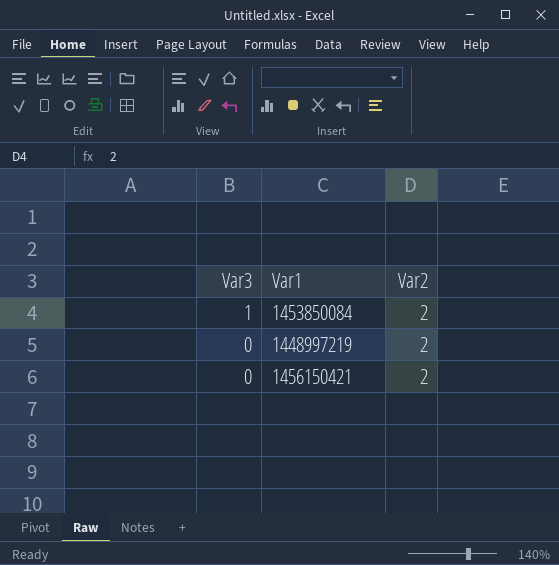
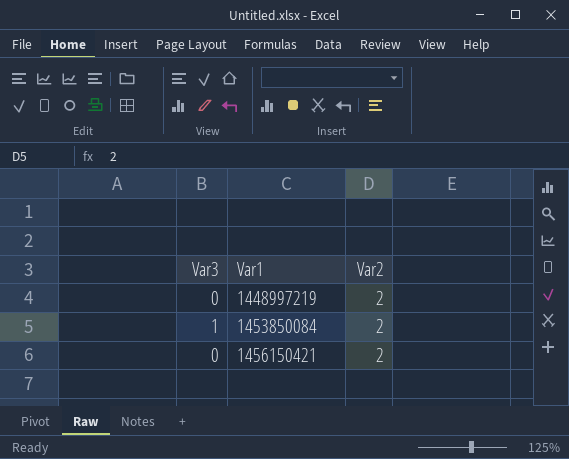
row order: Var3 descending -> Var1 ascending

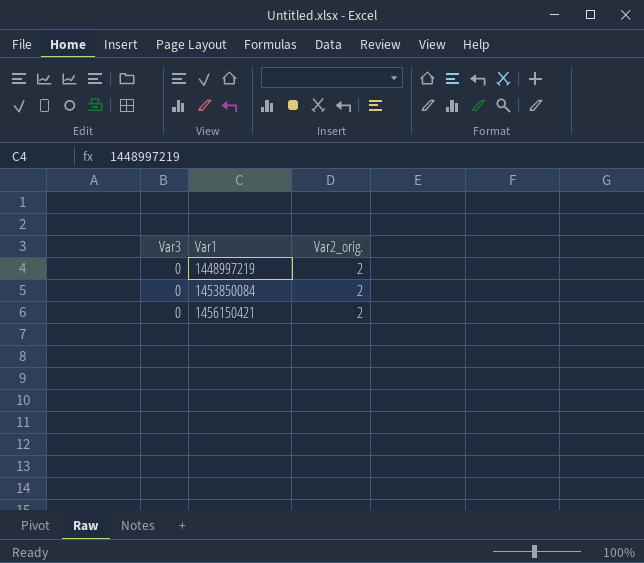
column name: Var2 -> Var2_orig.
1453850084 | Var3: 1 -> 0

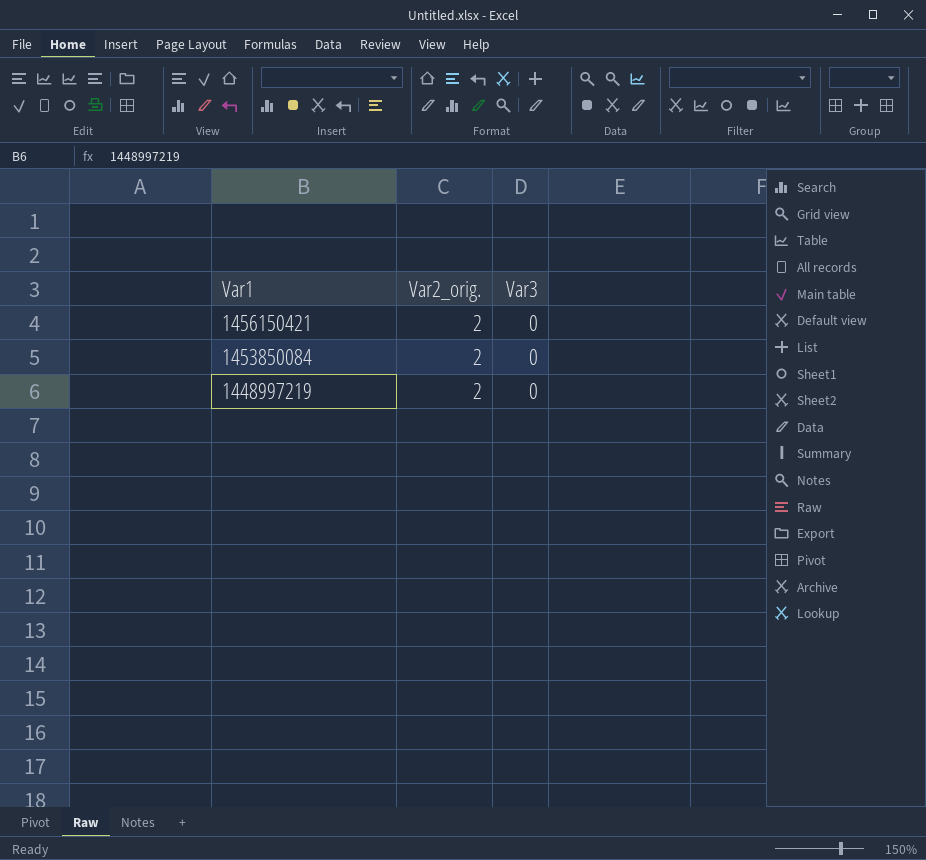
row order: Var1 ascending -> Var1 descending
column Var3 | position: 1 -> 3

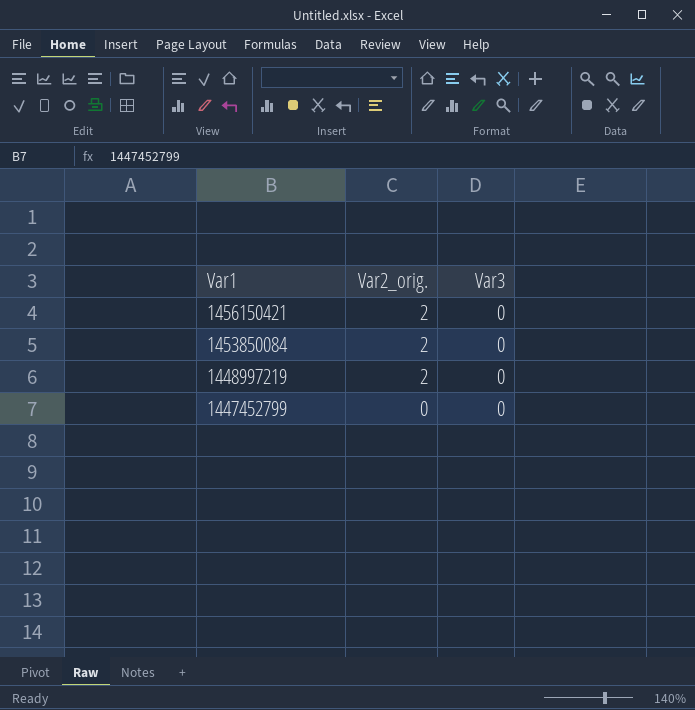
row 1447452799: none -> 0 | 0

